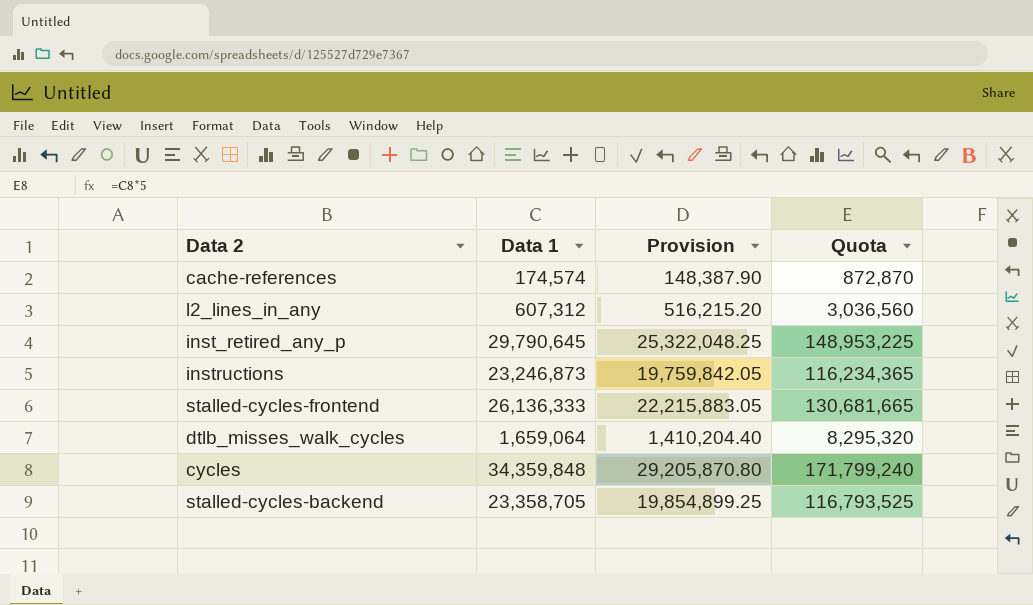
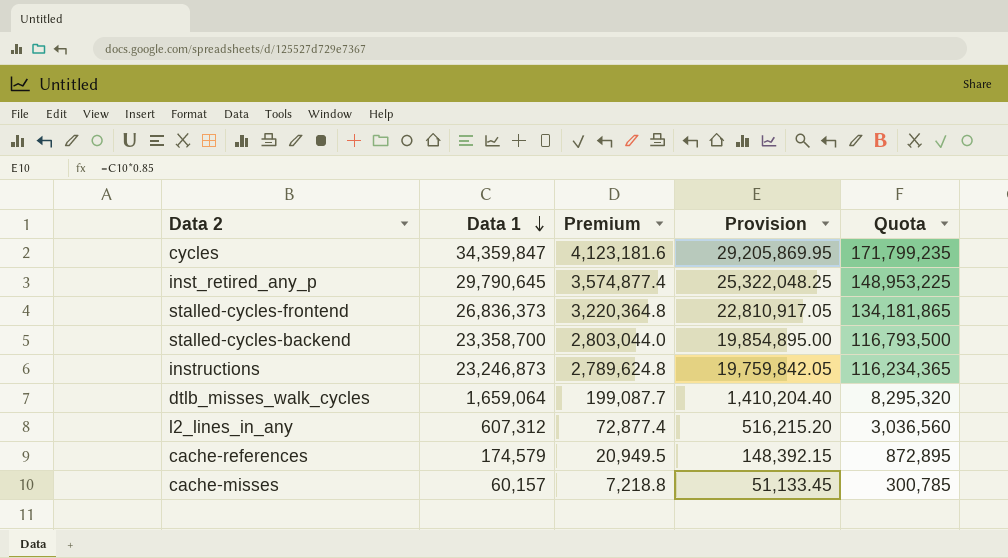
row order: none -> Data 1 descending
column Premium | formula: none -> [Data 1] * 0.12
cycles | Data 1: 34,359,848 -> 34,359,847
cycles | Provision: 29,205,870.80 -> 29,205,869.95
cycles | Quota: 171,799,240 -> 171,799,235
stalled-cycles-frontend | Data 1: 26,136,333 -> 26,836,373
stalled-cycles-frontend | Provision: 22,215,883.05 -> 22,810,917.05
stalled-cycles-frontend | Quota: 130,681,665 -> 134,181,865
stalled-cycles-backend | Data 1: 23,358,705 -> 23,358,700
stalled-cycles-backend | Provision: 19,854,899.25 -> 19,854,895.00
stalled-cycles-backend | Quota: 116,793,525 -> 116,793,500
cache-references | Data 1: 174,574 -> 174,579
cache-references | Provision: 148,387.90 -> 148,392.15
cache-references | Quota: 872,870 -> 872,895
row cache-misses: none -> 60,157 | 7,218.8 | 51,133.45 | 300,785

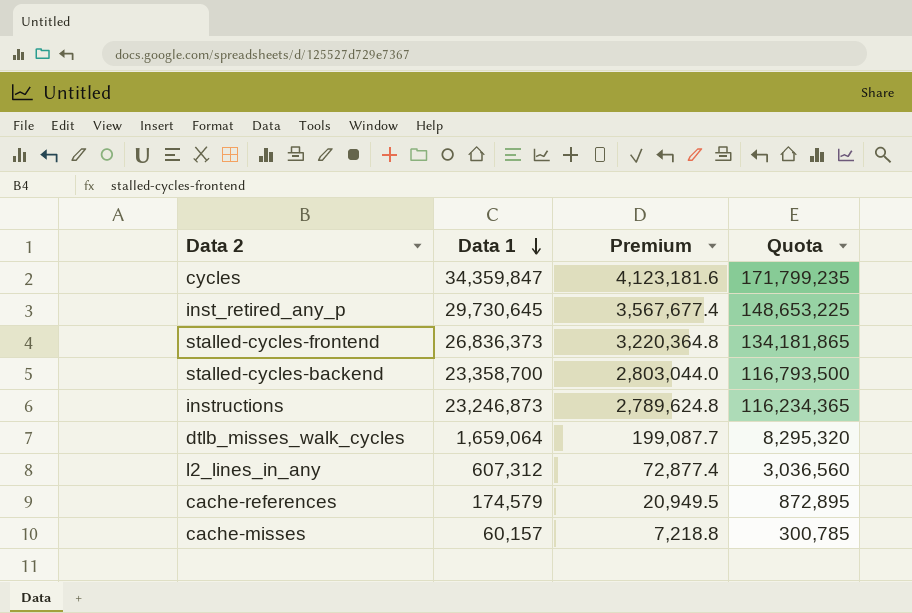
column Provision | formula: [Data 1] * 0.85 -> none
inst_retired_any_p | Data 1: 29,790,645 -> 29,730,645
inst_retired_any_p | Premium: 3,574,877.4 -> 3,567,677.4
inst_retired_any_p | Quota: 148,953,225 -> 148,653,225

